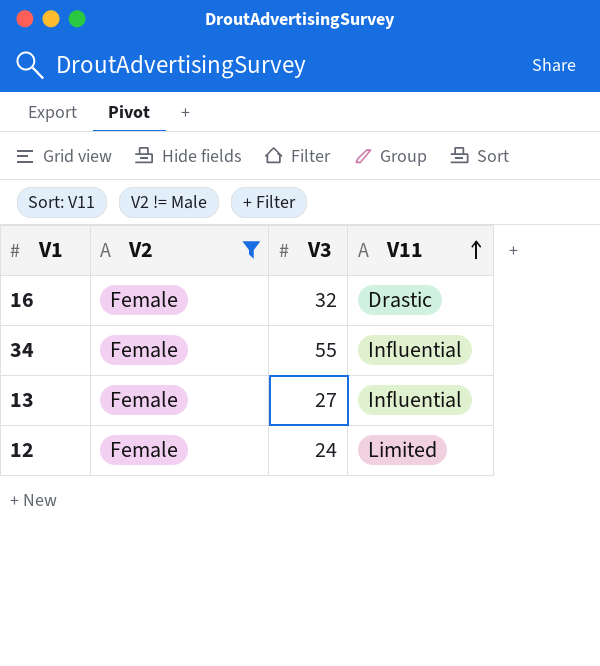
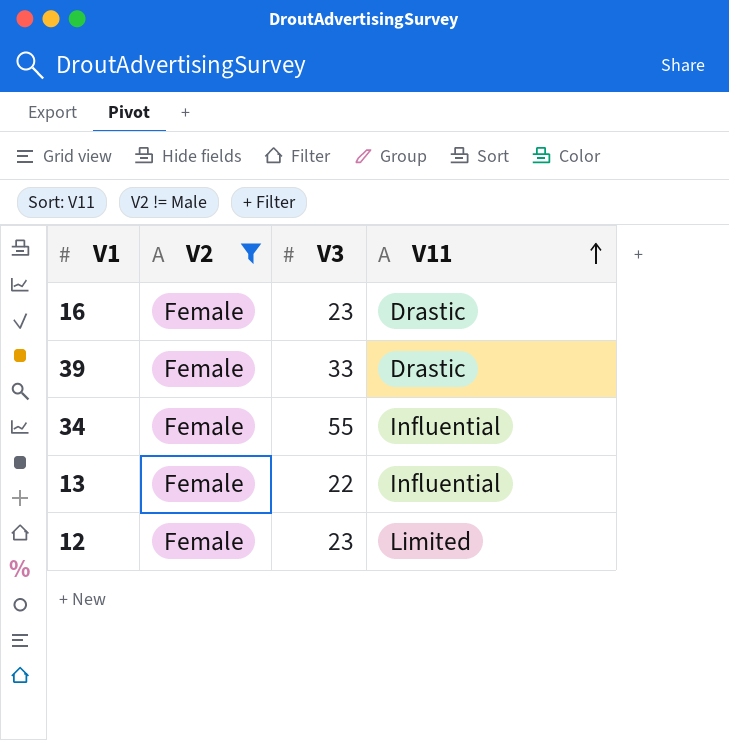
16 | V3: 32 -> 23
row 39: none -> Female | 33 | Drastic
13 | V3: 27 -> 22
12 | V3: 24 -> 23

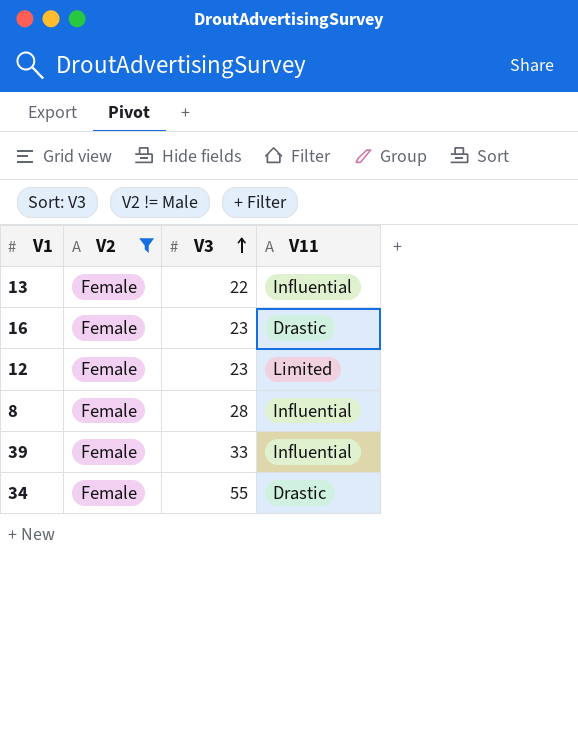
row order: V11 ascending -> V3 ascending
row 8: none -> Female | 28 | Influential
39 | V11: Drastic -> Influential
34 | V11: Influential -> Drastic

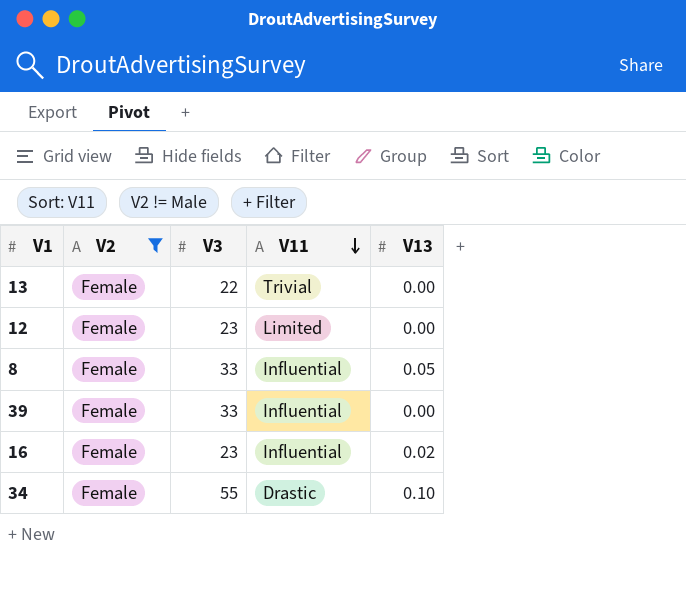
row order: V3 ascending -> V11 descending
column V13 | position: none -> 5
13 | V11: Influential -> Trivial
8 | V3: 28 -> 33
16 | V11: Drastic -> Influential

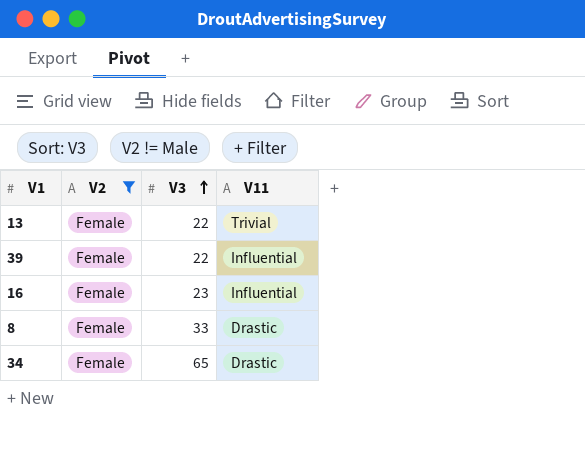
row order: V11 descending -> V3 ascending
column V13 | position: 5 -> none
row 12: Female | 23 | Limited | 0.00 -> none
39 | V3: 33 -> 22
8 | V11: Influential -> Drastic
34 | V3: 55 -> 65

